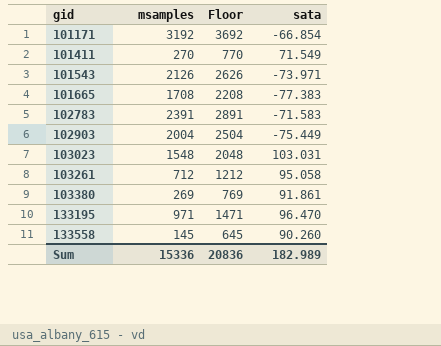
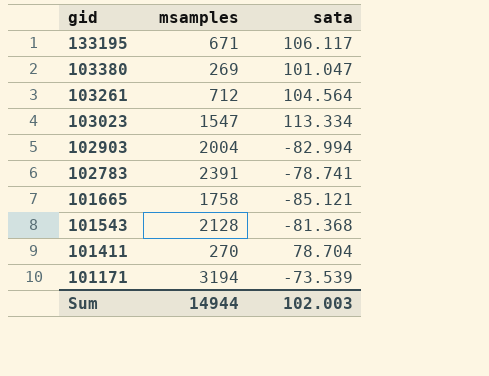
row order: gid ascending -> gid descending
column Floor | formula: [msamples] + 500 -> none
row 133558: 145 | 645 | 90.260 -> none
133195 | msamples: 971 -> 671
133195 | sata: 96.470 -> 106.117
103380 | sata: 91.861 -> 101.047
103261 | sata: 95.058 -> 104.564
103023 | msamples: 1548 -> 1547
103023 | sata: 103.031 -> 113.334
102903 | sata: -75.449 -> -82.994
102783 | sata: -71.583 -> -78.741
101665 | msamples: 1708 -> 1758
101665 | sata: -77.383 -> -85.121
101543 | msamples: 2126 -> 2128
101543 | sata: -73.971 -> -81.368
101411 | sata: 71.549 -> 78.704
101171 | msamples: 3192 -> 3194
101171 | sata: -66.854 -> -73.539
Sum | msamples: 15336 -> 14944
Sum | sata: 182.989 -> 102.003

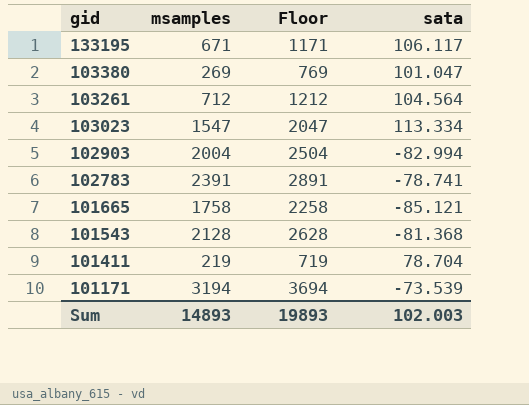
column Floor | formula: none -> [msamples] + 500
101411 | msamples: 270 -> 219
Sum | msamples: 14944 -> 14893

